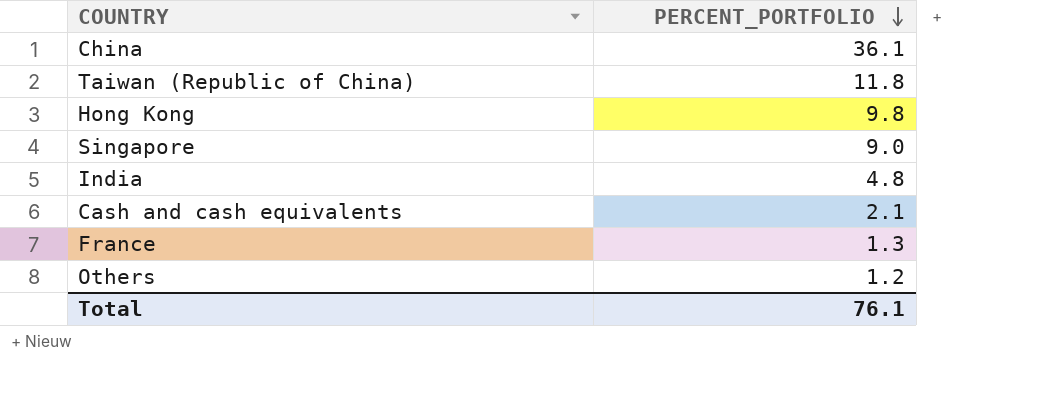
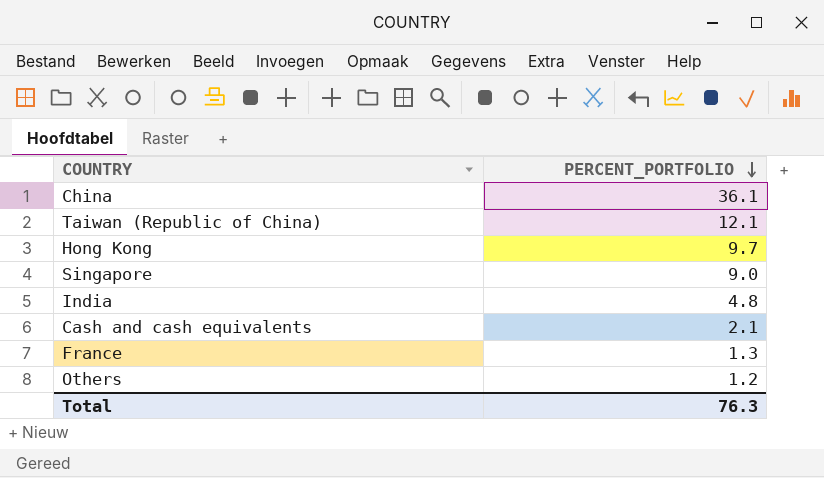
Taiwan (Republic of China) | PERCENT_PORTFOLIO: 11.8 -> 12.1
Hong Kong | PERCENT_PORTFOLIO: 9.8 -> 9.7
Total | PERCENT_PORTFOLIO: 76.1 -> 76.3

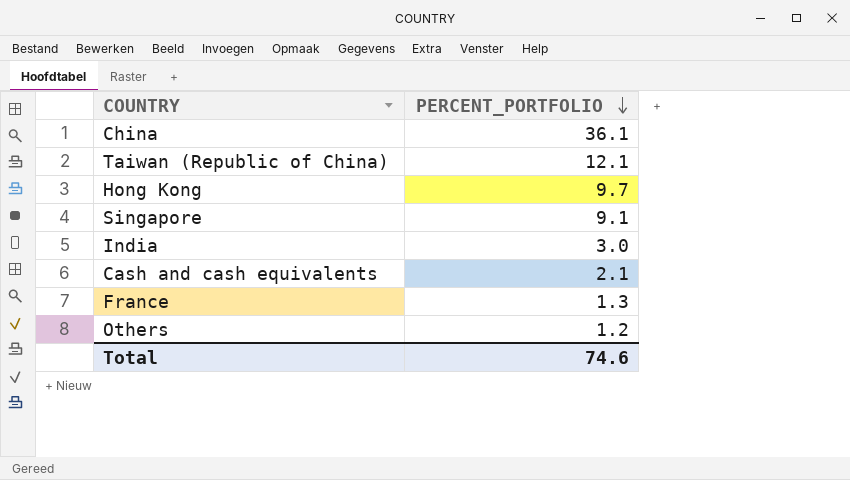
Singapore | PERCENT_PORTFOLIO: 9.0 -> 9.1
India | PERCENT_PORTFOLIO: 4.8 -> 3.0
Total | PERCENT_PORTFOLIO: 76.3 -> 74.6

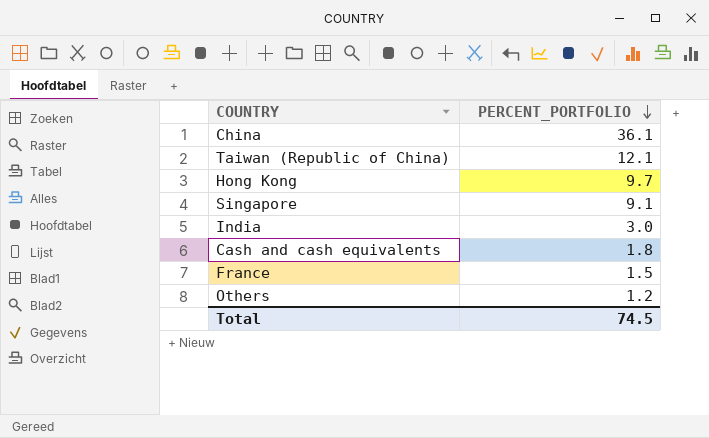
Cash and cash equivalents | PERCENT_PORTFOLIO: 2.1 -> 1.8
France | PERCENT_PORTFOLIO: 1.3 -> 1.5
Total | PERCENT_PORTFOLIO: 74.6 -> 74.5

